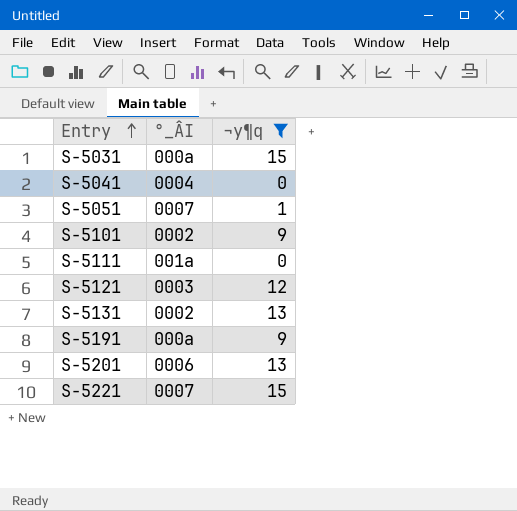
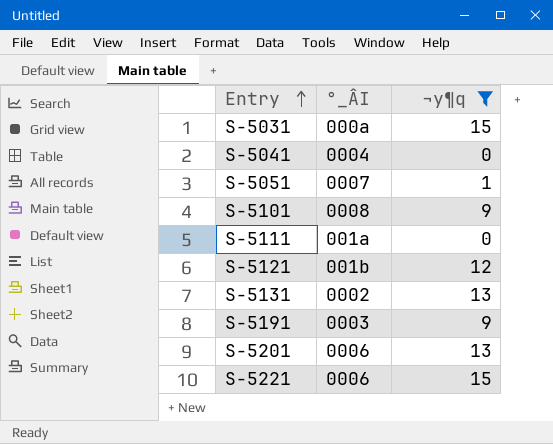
S-5101 | °_ÂI: 0002 -> 0008
S-5121 | °_ÂI: 0003 -> 001b
S-5191 | °_ÂI: 000a -> 0003
S-5221 | °_ÂI: 0007 -> 0006

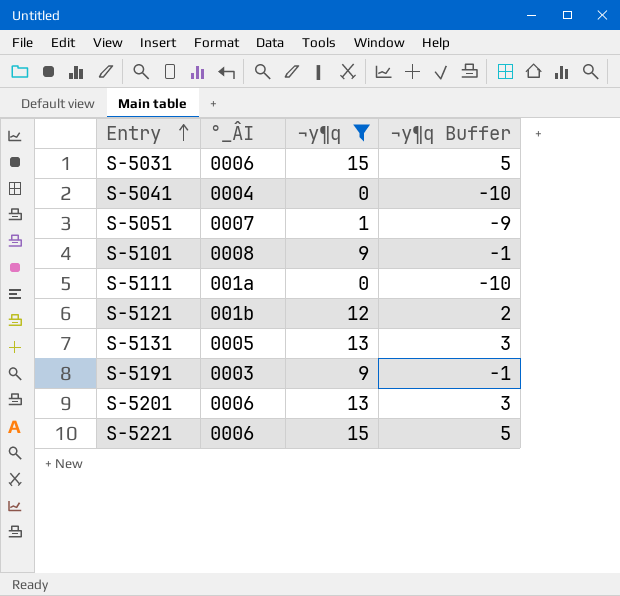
column ¬y¶q Buffer | formula: none -> [¬y¶q] - 10
S-5031 | °_ÂI: 000a -> 0006
S-5131 | °_ÂI: 0002 -> 0005

